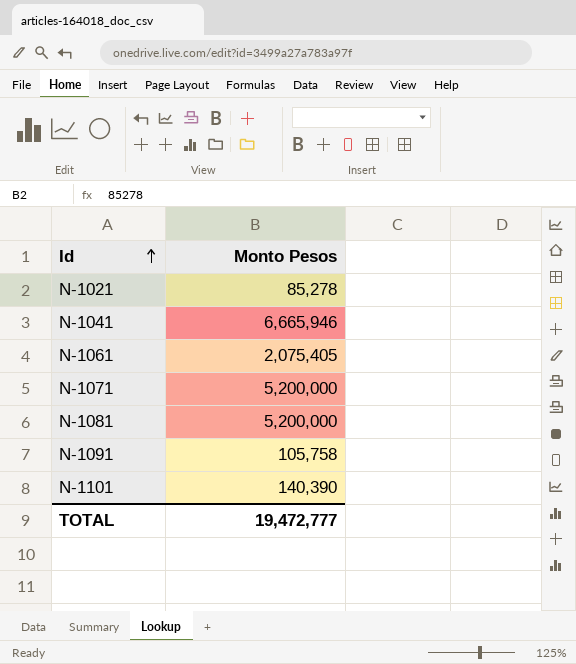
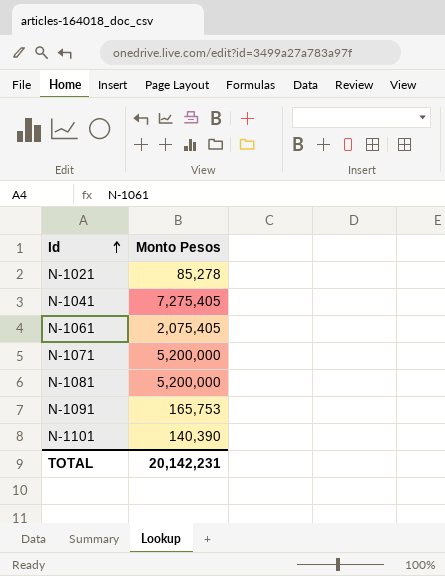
N-1041 | Monto Pesos: 6,665,946 -> 7,275,405
N-1091 | Monto Pesos: 105,758 -> 165,753
TOTAL | Monto Pesos: 19,472,777 -> 20,142,231

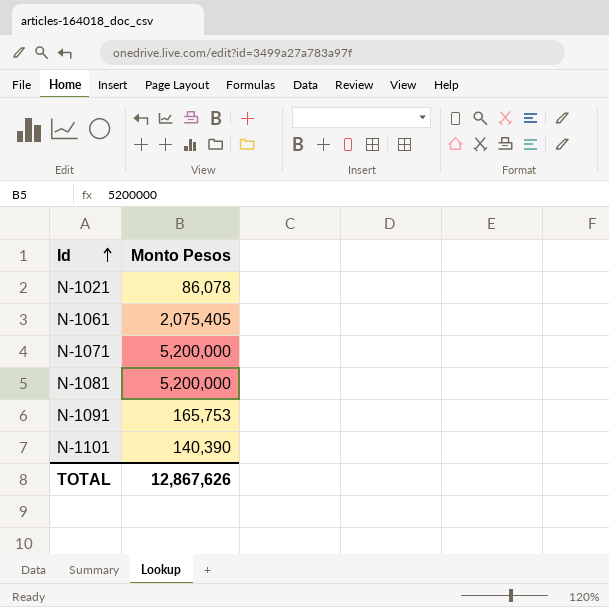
row N-1041: 7,275,405 -> none
N-1021 | Monto Pesos: 85,278 -> 86,078
TOTAL | Monto Pesos: 20,142,231 -> 12,867,626

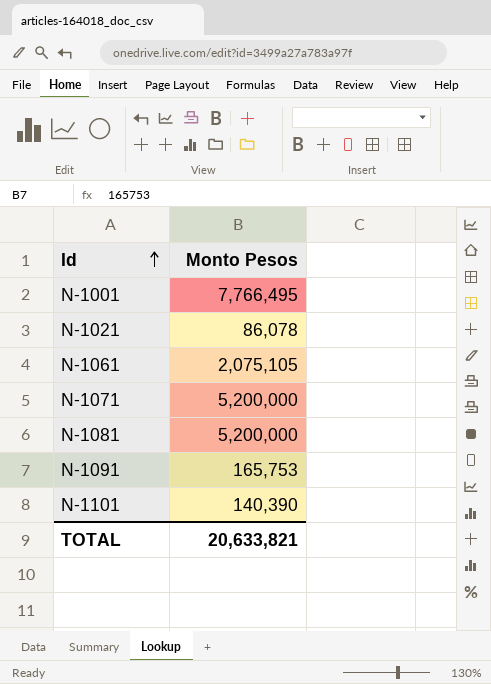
row N-1001: none -> 7,766,495
N-1061 | Monto Pesos: 2,075,405 -> 2,075,105
TOTAL | Monto Pesos: 12,867,626 -> 20,633,821

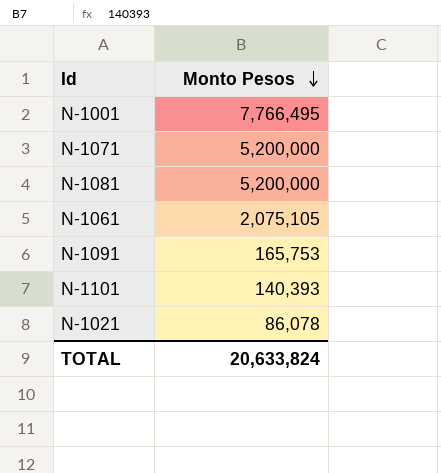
row order: Id ascending -> Monto Pesos descending
N-1101 | Monto Pesos: 140,390 -> 140,393
TOTAL | Monto Pesos: 20,633,821 -> 20,633,824

